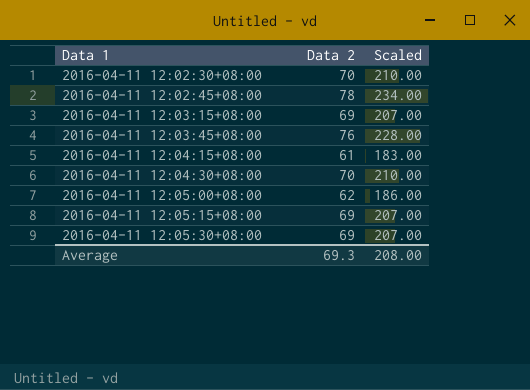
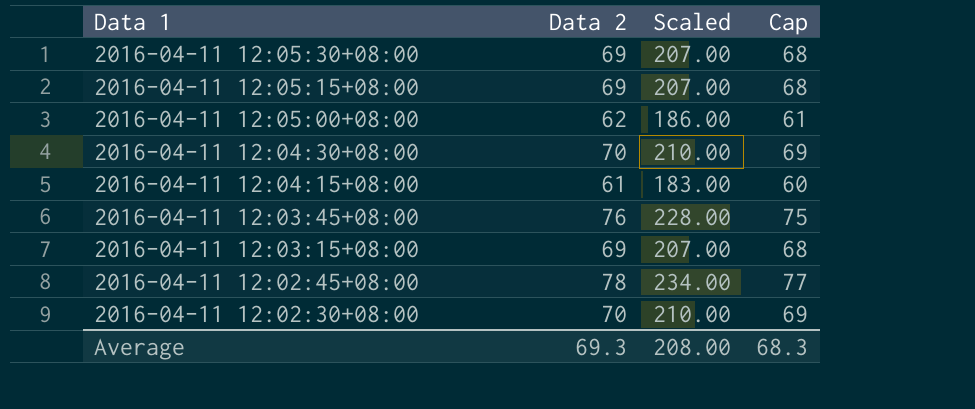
row order: Data 1 ascending -> Data 1 descending
column Cap | formula: none -> [Data 2] - 1

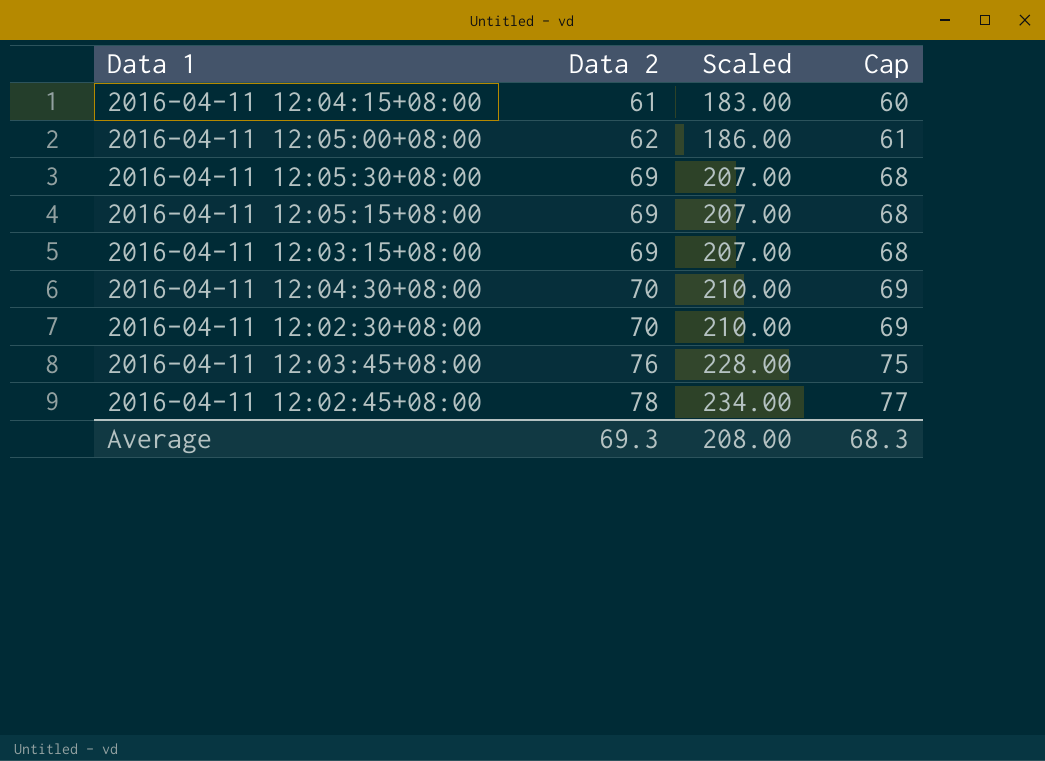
row order: Data 1 descending -> Data 2 ascending

